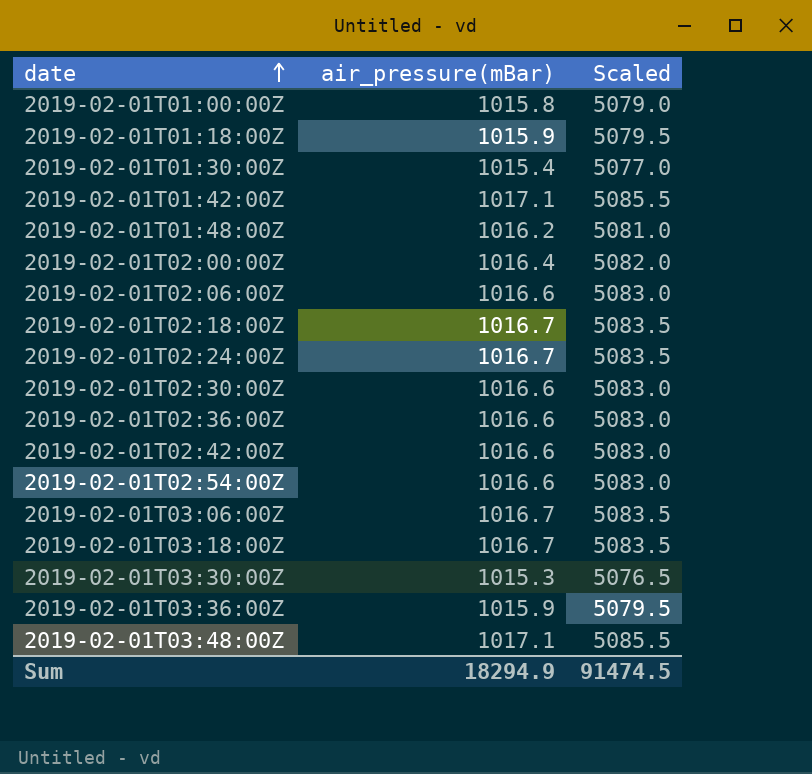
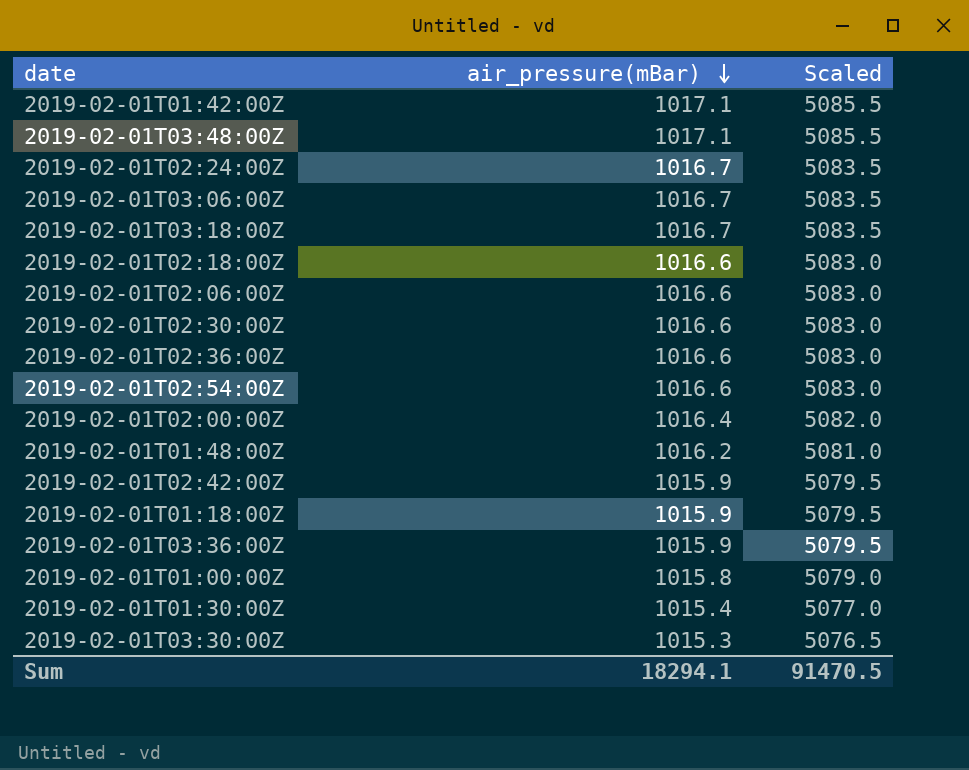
row order: date ascending -> air_pressure(mBar) descending
2019-02-01T02:18:00Z | air_pressure(mBar): 1016.7 -> 1016.6
2019-02-01T02:18:00Z | Scaled: 5083.5 -> 5083.0
2019-02-01T02:42:00Z | air_pressure(mBar): 1016.6 -> 1015.9
2019-02-01T02:42:00Z | Scaled: 5083.0 -> 5079.5
Sum | air_pressure(mBar): 18294.9 -> 18294.1
Sum | Scaled: 91474.5 -> 91470.5

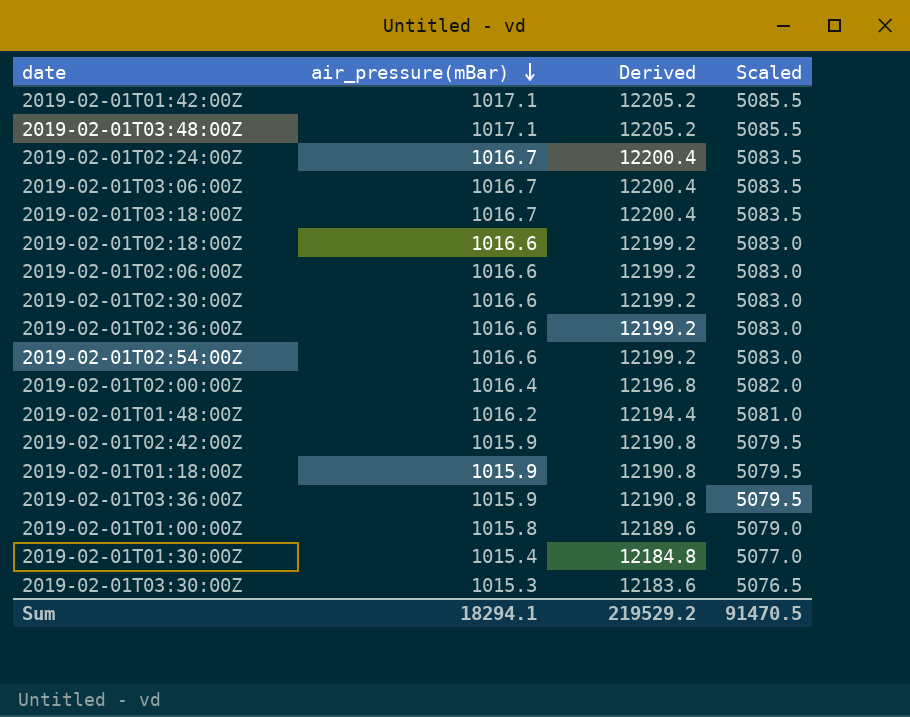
column Derived | formula: none -> [air_pressure(mBar)] * 12

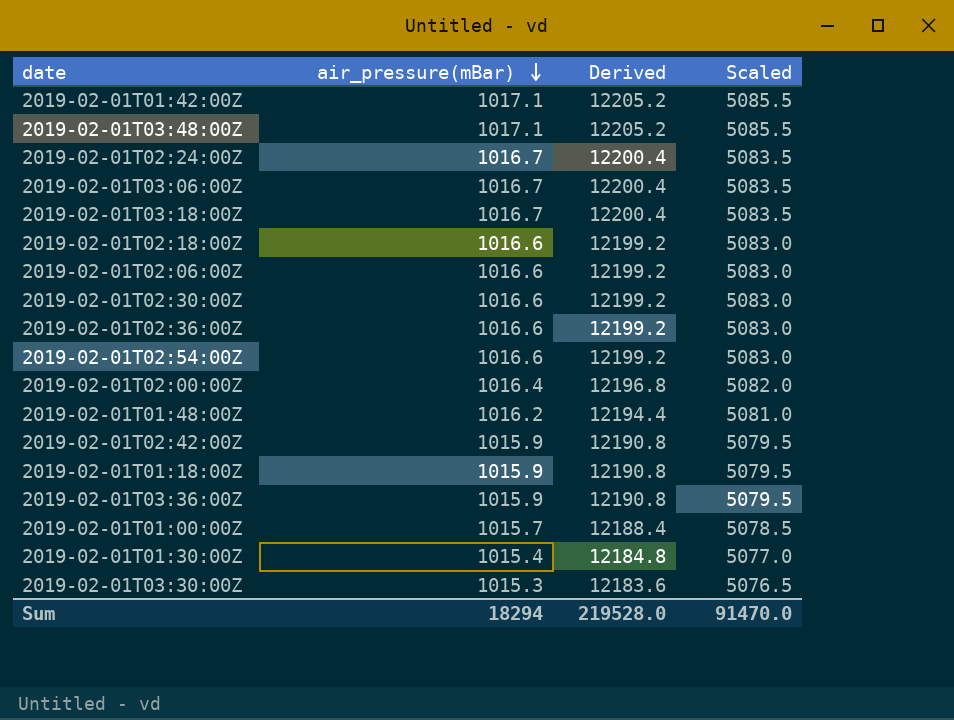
2019-02-01T01:00:00Z | air_pressure(mBar): 1015.8 -> 1015.7
2019-02-01T01:00:00Z | Derived: 12189.6 -> 12188.4
2019-02-01T01:00:00Z | Scaled: 5079.0 -> 5078.5
Sum | air_pressure(mBar): 18294.1 -> 18294
Sum | Derived: 219529.2 -> 219528.0
Sum | Scaled: 91470.5 -> 91470.0

